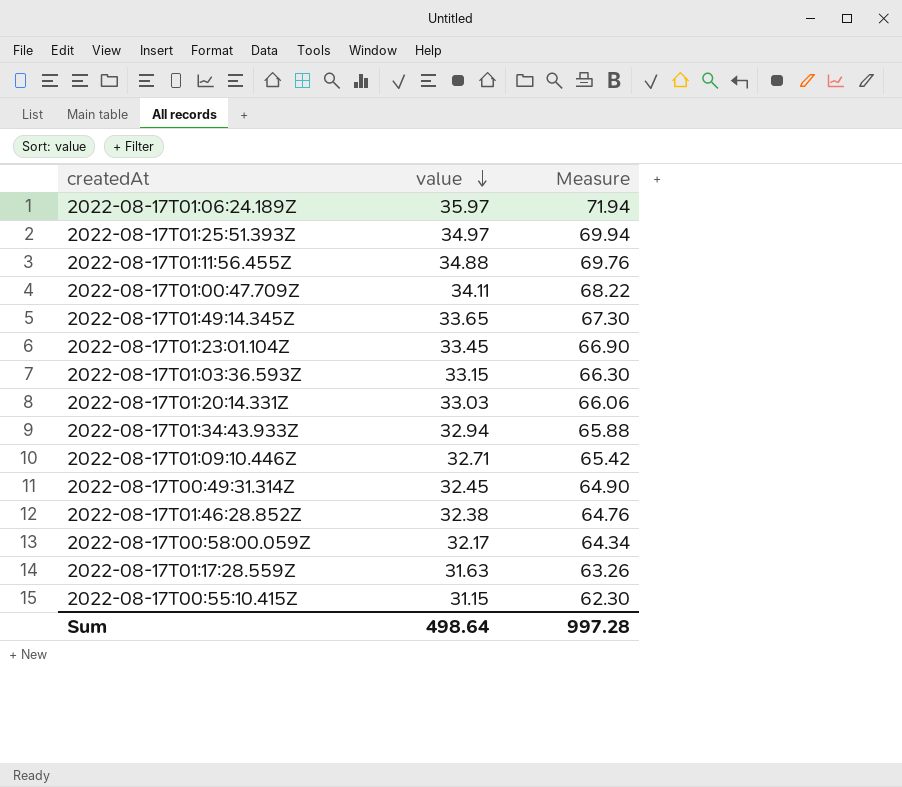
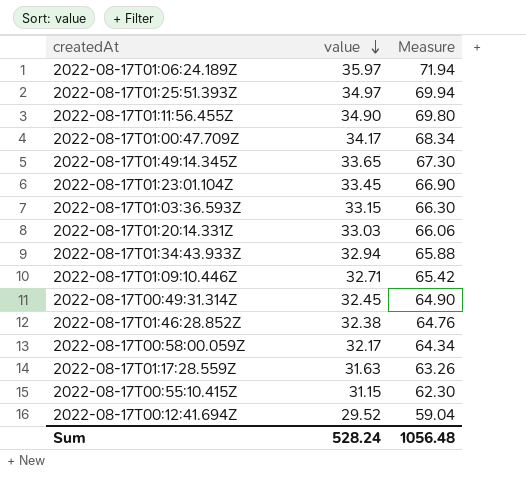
2022-08-17T01:11:56.455Z | value: 34.88 -> 34.90
2022-08-17T01:11:56.455Z | Measure: 69.76 -> 69.80
2022-08-17T01:00:47.709Z | value: 34.11 -> 34.17
2022-08-17T01:00:47.709Z | Measure: 68.22 -> 68.34
row 2022-08-17T00:12:41.694Z: none -> 29.52 | 59.04
Sum | value: 498.64 -> 528.24
Sum | Measure: 997.28 -> 1056.48

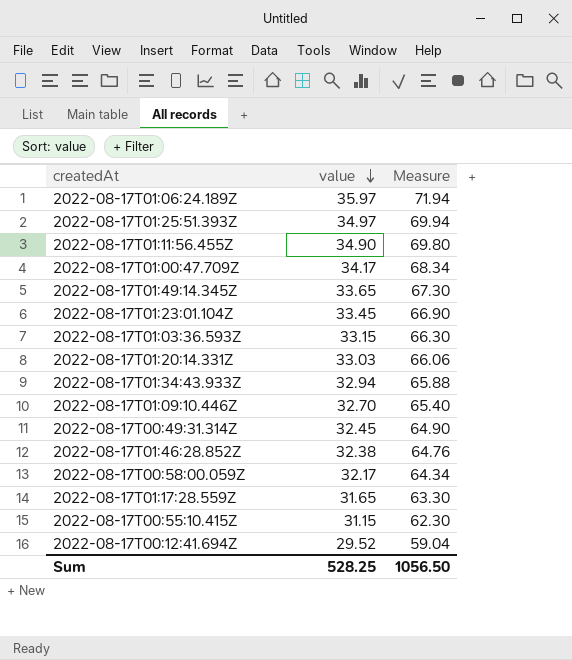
2022-08-17T01:09:10.446Z | value: 32.71 -> 32.70
2022-08-17T01:09:10.446Z | Measure: 65.42 -> 65.40
2022-08-17T01:17:28.559Z | value: 31.63 -> 31.65
2022-08-17T01:17:28.559Z | Measure: 63.26 -> 63.30
Sum | value: 528.24 -> 528.25
Sum | Measure: 1056.48 -> 1056.50

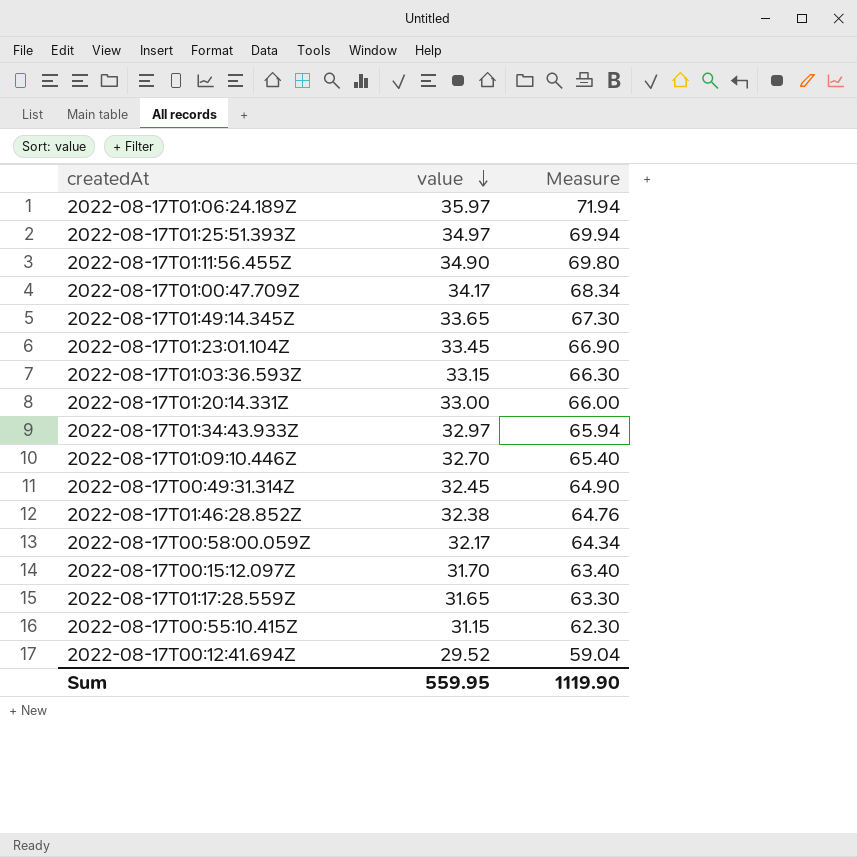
2022-08-17T01:20:14.331Z | value: 33.03 -> 33.00
2022-08-17T01:20:14.331Z | Measure: 66.06 -> 66.00
2022-08-17T01:34:43.933Z | value: 32.94 -> 32.97
2022-08-17T01:34:43.933Z | Measure: 65.88 -> 65.94
row 2022-08-17T00:15:12.097Z: none -> 31.70 | 63.40
Sum | value: 528.25 -> 559.95
Sum | Measure: 1056.50 -> 1119.90

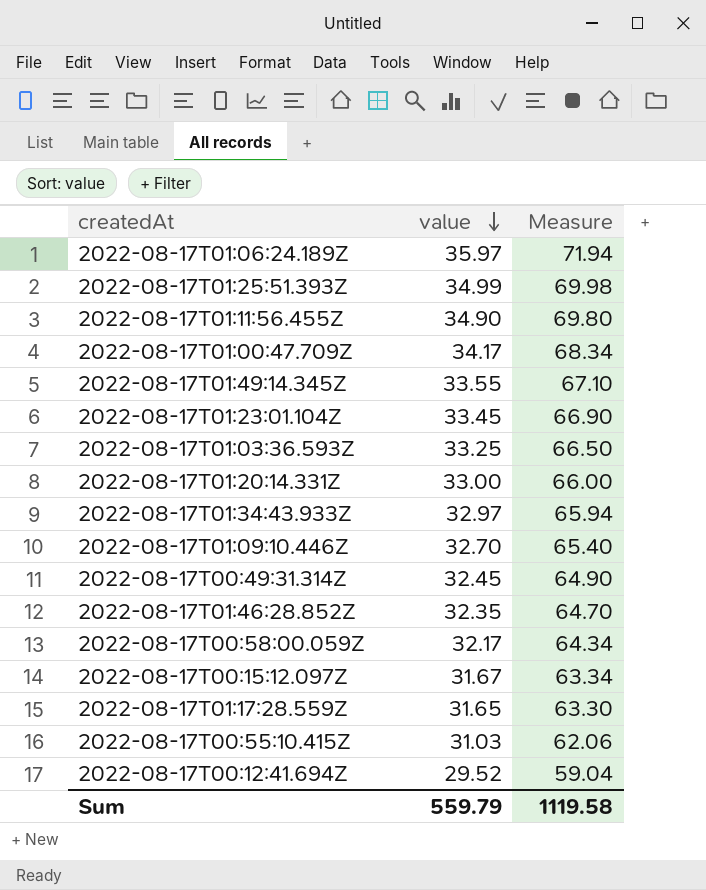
2022-08-17T01:25:51.393Z | value: 34.97 -> 34.99
2022-08-17T01:25:51.393Z | Measure: 69.94 -> 69.98
2022-08-17T01:49:14.345Z | value: 33.65 -> 33.55
2022-08-17T01:49:14.345Z | Measure: 67.30 -> 67.10
2022-08-17T01:03:36.593Z | value: 33.15 -> 33.25
2022-08-17T01:03:36.593Z | Measure: 66.30 -> 66.50
2022-08-17T01:46:28.852Z | value: 32.38 -> 32.35
2022-08-17T01:46:28.852Z | Measure: 64.76 -> 64.70
2022-08-17T00:15:12.097Z | value: 31.70 -> 31.67
2022-08-17T00:15:12.097Z | Measure: 63.40 -> 63.34
2022-08-17T00:55:10.415Z | value: 31.15 -> 31.03
2022-08-17T00:55:10.415Z | Measure: 62.30 -> 62.06
Sum | value: 559.95 -> 559.79
Sum | Measure: 1119.90 -> 1119.58

